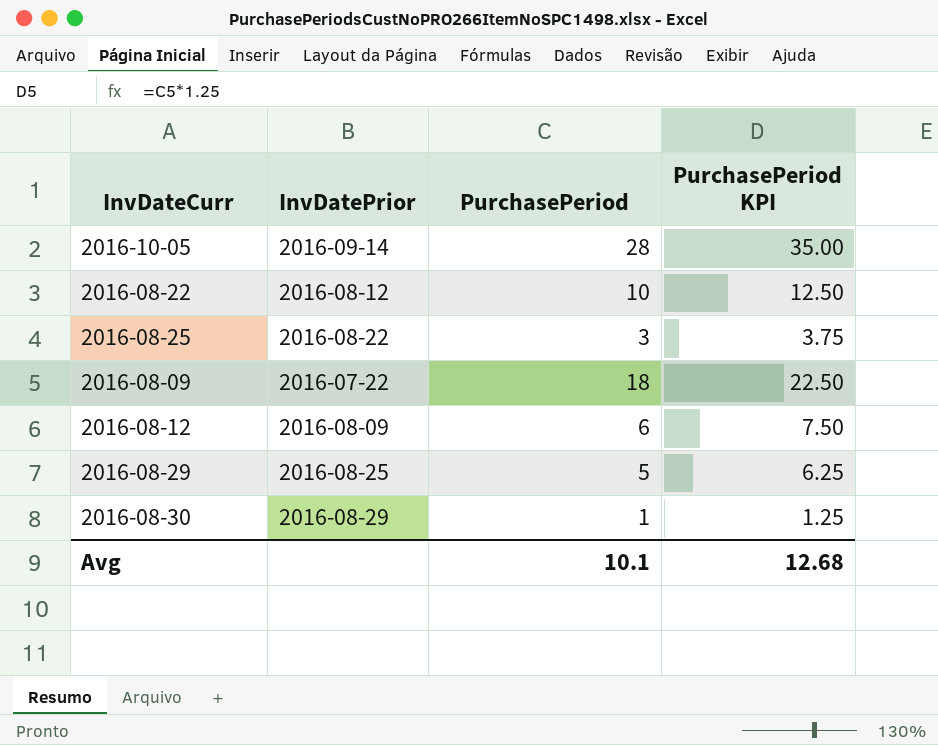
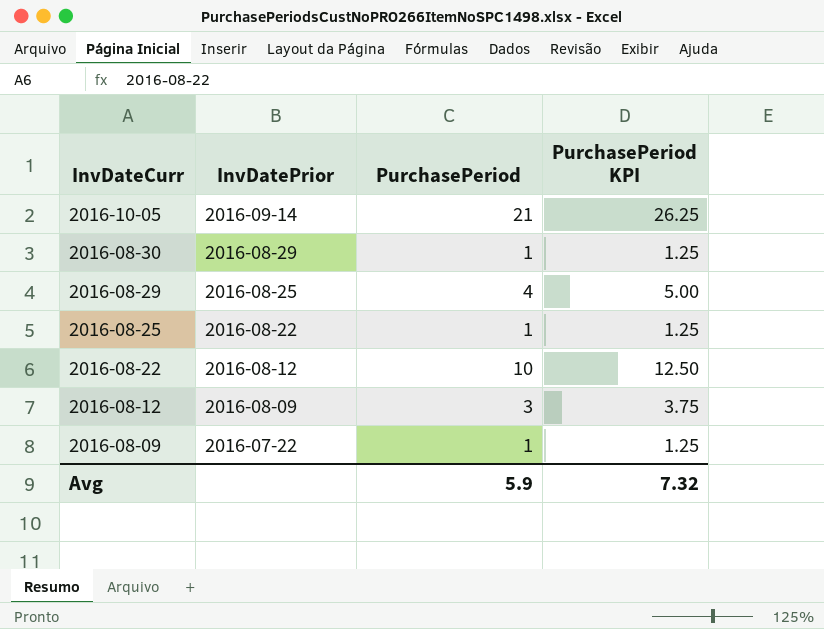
row order: none -> InvDateCurr descending
2016-10-05 | PurchasePeriod: 28 -> 21
2016-10-05 | PurchasePeriod KPI: 35.00 -> 26.25
2016-08-29 | PurchasePeriod: 5 -> 4
2016-08-29 | PurchasePeriod KPI: 6.25 -> 5.00
2016-08-25 | PurchasePeriod: 3 -> 1
2016-08-25 | PurchasePeriod KPI: 3.75 -> 1.25
2016-08-12 | PurchasePeriod: 6 -> 3
2016-08-12 | PurchasePeriod KPI: 7.50 -> 3.75
2016-08-09 | PurchasePeriod: 18 -> 1
2016-08-09 | PurchasePeriod KPI: 22.50 -> 1.25
Avg | PurchasePeriod: 10.1 -> 5.9
Avg | PurchasePeriod KPI: 12.68 -> 7.32

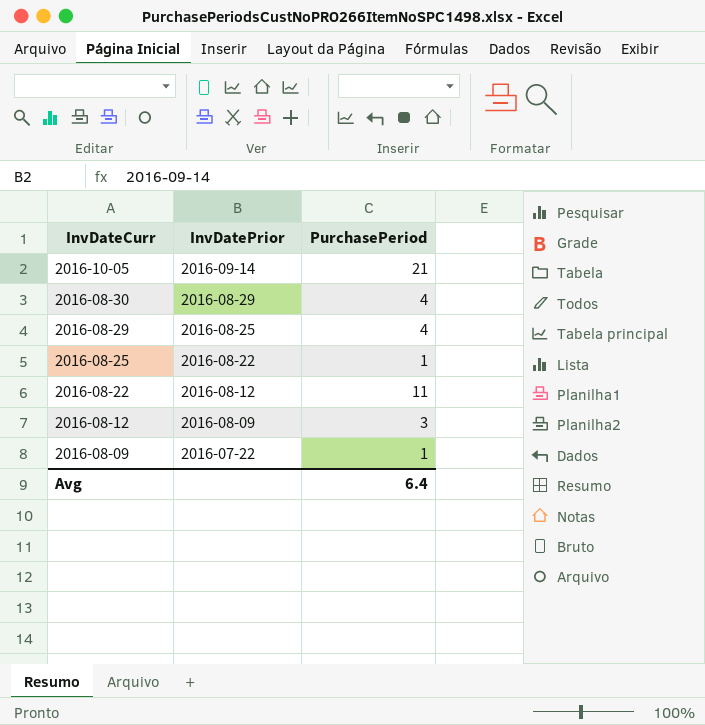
column PurchasePeriod KPI | formula: [PurchasePeriod] * 1.25 -> none
2016-08-30 | PurchasePeriod: 1 -> 4
2016-08-22 | PurchasePeriod: 10 -> 11
Avg | PurchasePeriod: 5.9 -> 6.4

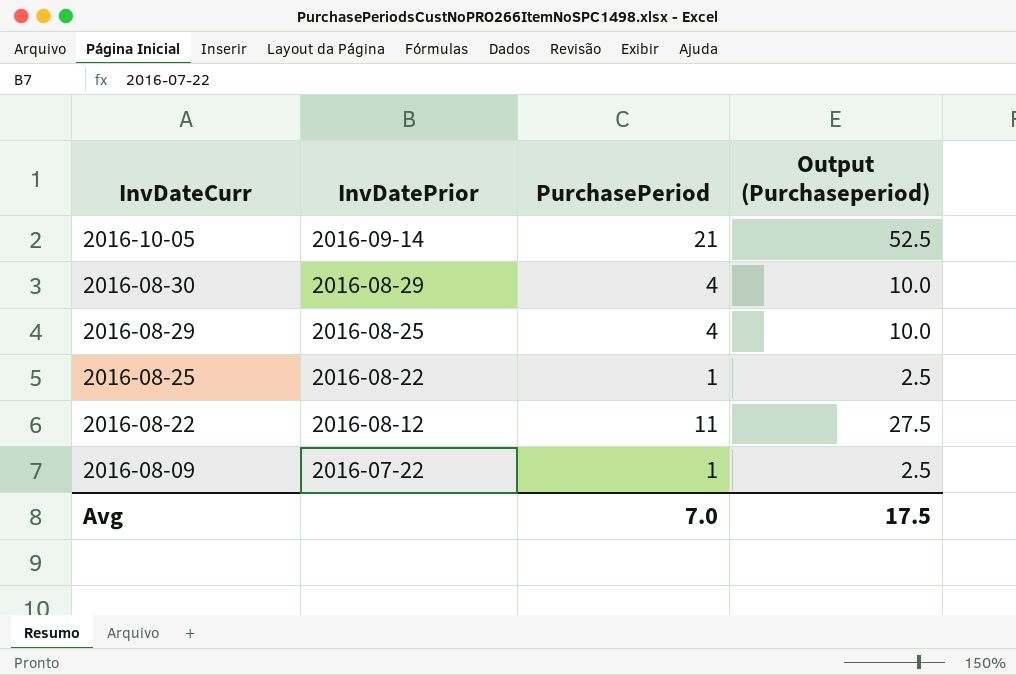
column Output (Purchaseperiod) | formula: none -> [PurchasePeriod] * 2.5
row 2016-08-12: 2016-08-09 | 3 -> none
Avg | PurchasePeriod: 6.4 -> 7.0

